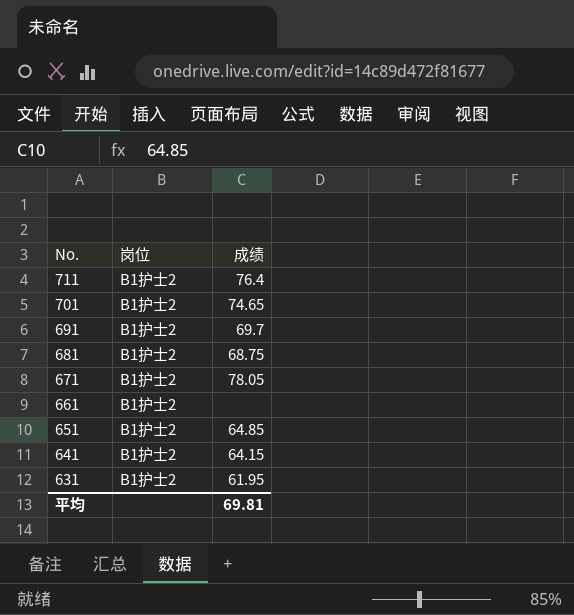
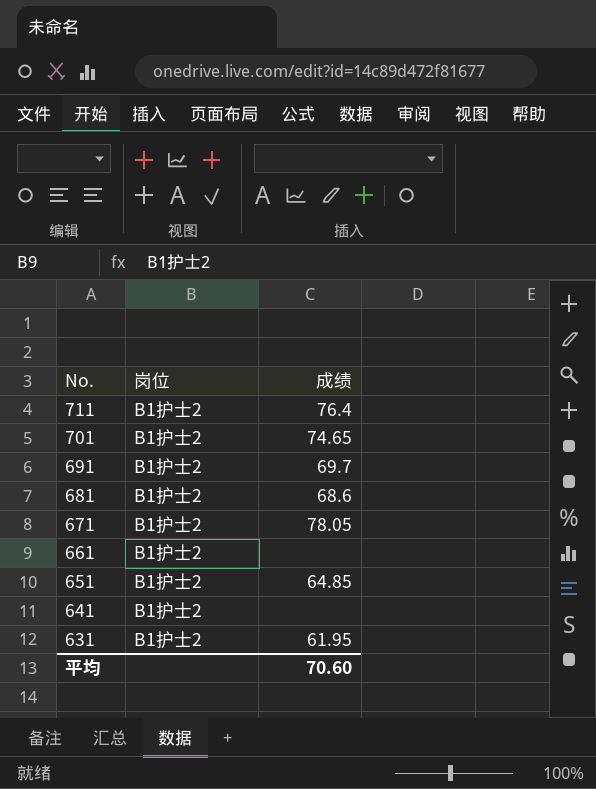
681 | 成绩: 68.75 -> 68.6
641 | 成绩: 64.15 -> none
平均 | 成绩: 69.81 -> 70.60

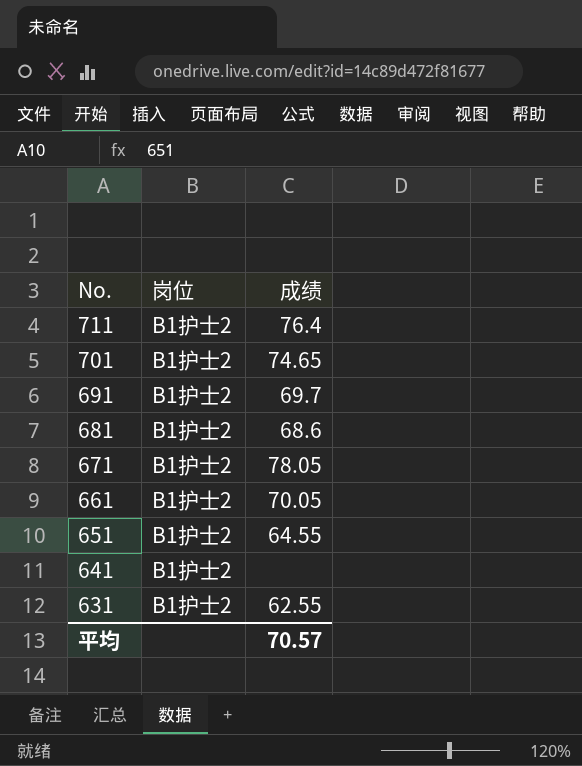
661 | 成绩: none -> 70.05
651 | 成绩: 64.85 -> 64.55
631 | 成绩: 61.95 -> 62.55
平均 | 成绩: 70.60 -> 70.57

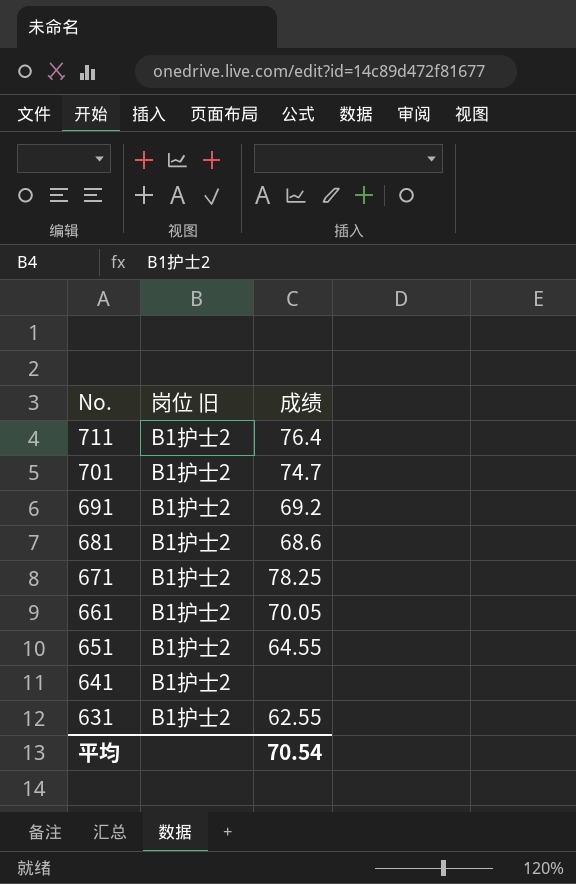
column name: 岗位 -> 岗位 旧
701 | 成绩: 74.65 -> 74.7
691 | 成绩: 69.7 -> 69.2
671 | 成绩: 78.05 -> 78.25
平均 | 成绩: 70.57 -> 70.54

